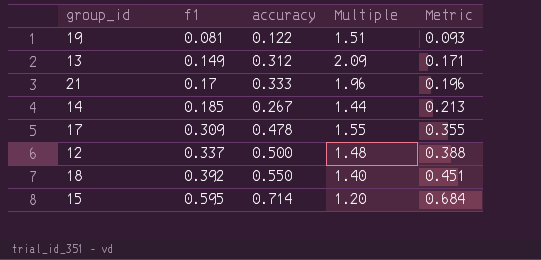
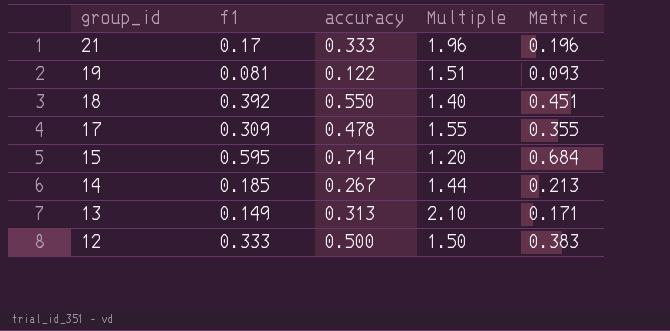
row order: f1 ascending -> group_id descending
13 | accuracy: 0.312 -> 0.313
13 | Multiple: 2.09 -> 2.10
12 | f1: 0.337 -> 0.333
12 | Multiple: 1.48 -> 1.50
12 | Metric: 0.388 -> 0.383

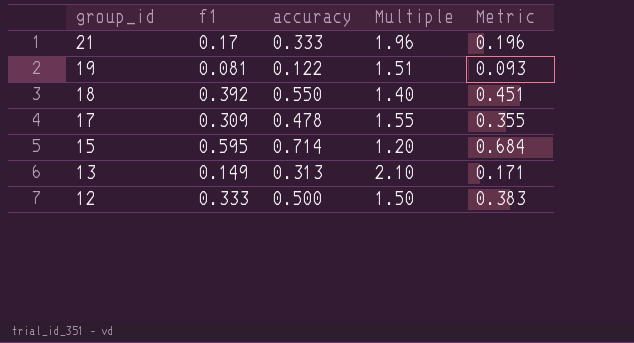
row 14: 0.185 | 0.267 | 1.44 | 0.213 -> none

